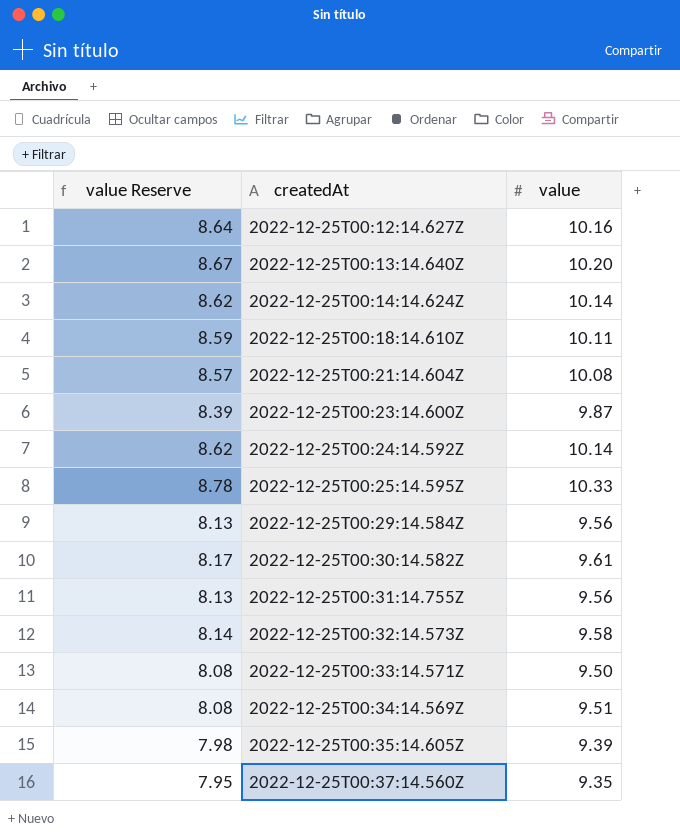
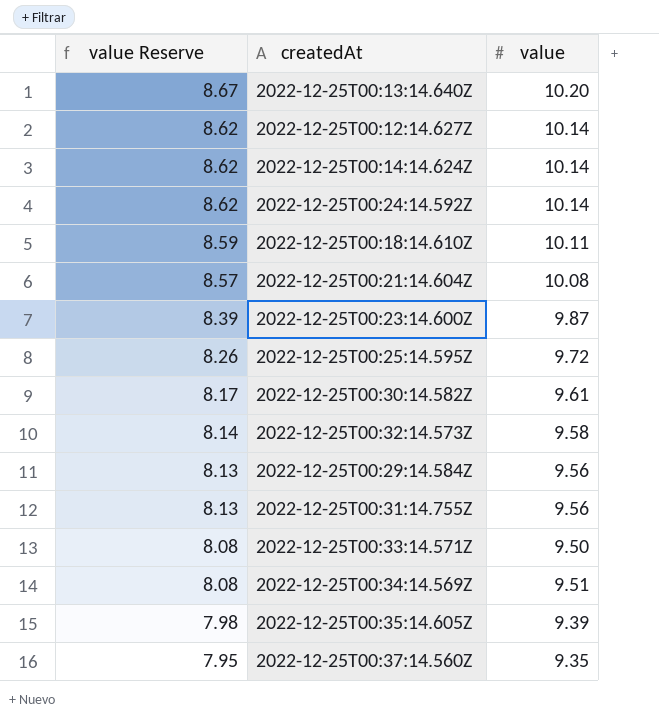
row order: createdAt ascending -> value Reserve descending
2022-12-25T00:12:14.627Z | value Reserve: 8.64 -> 8.62
2022-12-25T00:12:14.627Z | value: 10.16 -> 10.14
2022-12-25T00:25:14.595Z | value Reserve: 8.78 -> 8.26
2022-12-25T00:25:14.595Z | value: 10.33 -> 9.72

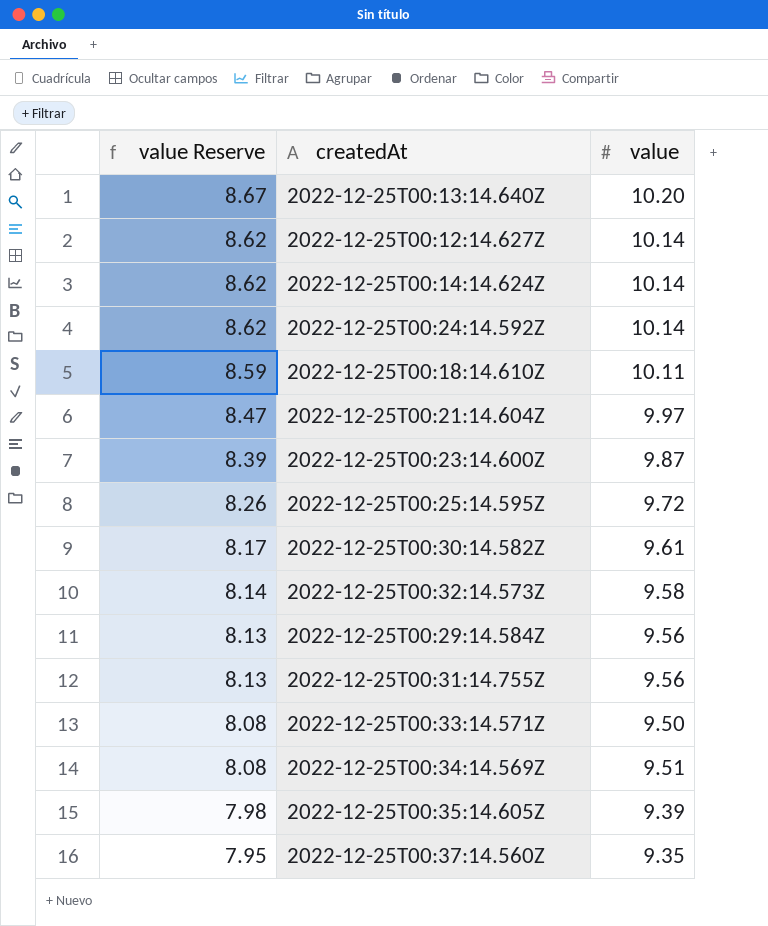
2022-12-25T00:21:14.604Z | value Reserve: 8.57 -> 8.47
2022-12-25T00:21:14.604Z | value: 10.08 -> 9.97

